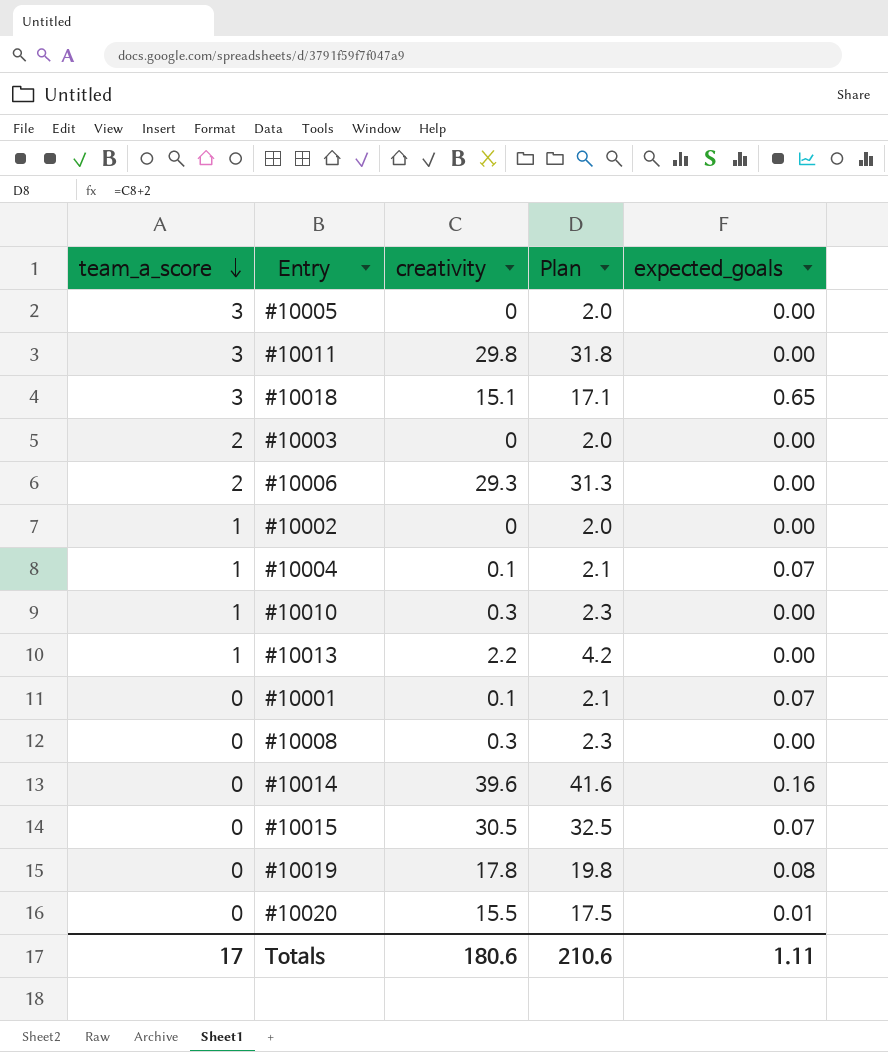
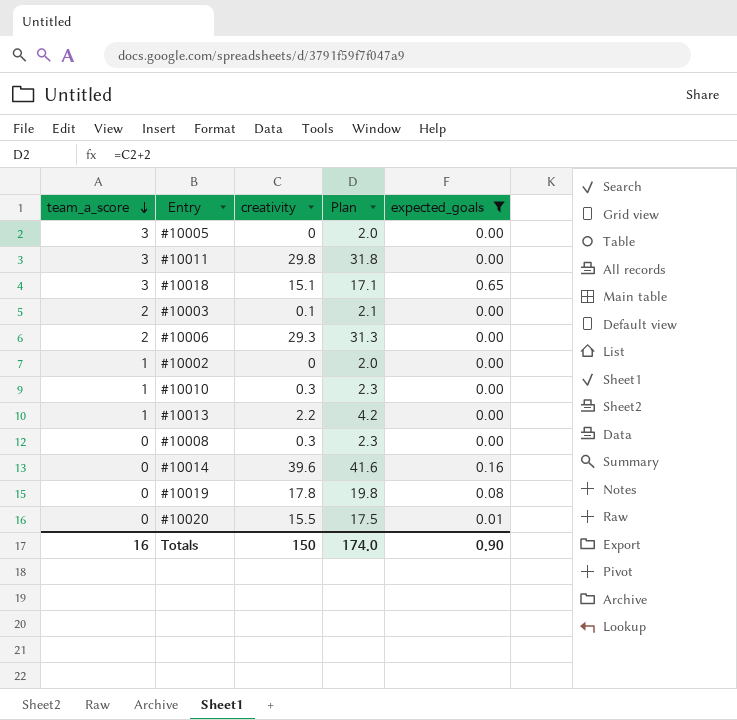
filter: none -> expected_goals != 0.07
#10003 | creativity: 0 -> 0.1
#10003 | Plan: 2.0 -> 2.1
Totals | team_a_score: 17 -> 16
Totals | creativity: 180.6 -> 150
Totals | Plan: 210.6 -> 174.0
Totals | expected_goals: 1.11 -> 0.90

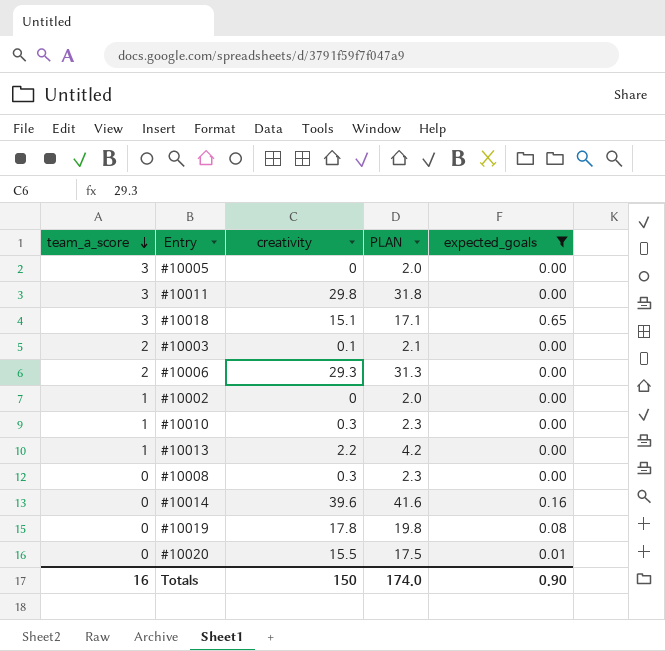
column name: Plan -> PLAN

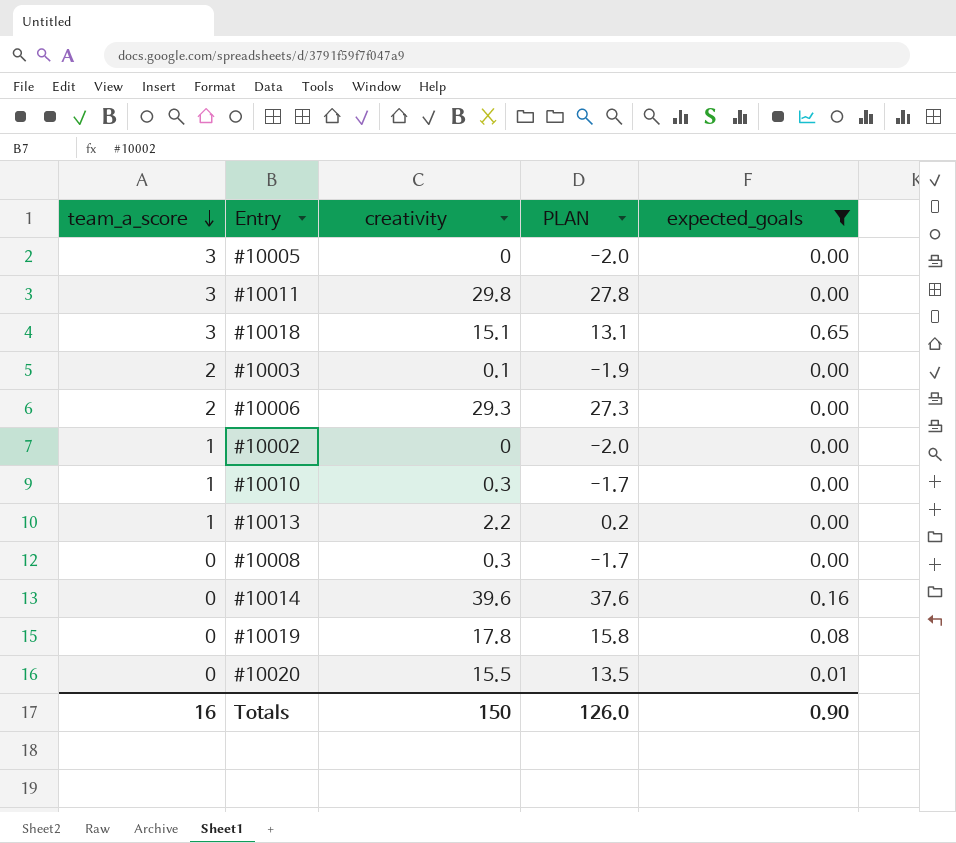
column PLAN | formula: [creativity] + 2 -> [creativity] - 2
Totals | PLAN: 174.0 -> 126.0

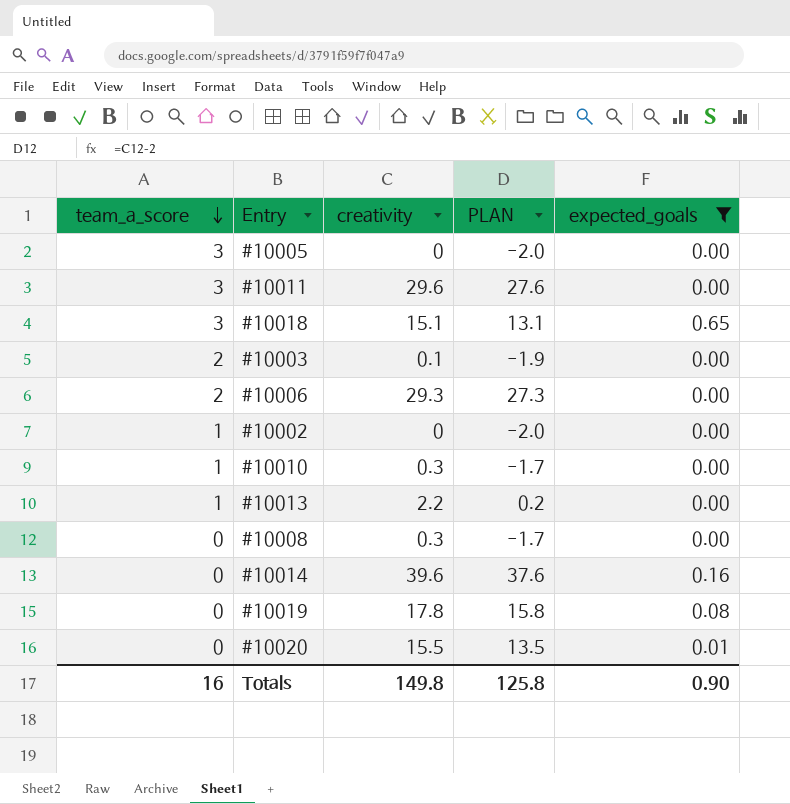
#10011 | creativity: 29.8 -> 29.6
#10011 | PLAN: 27.8 -> 27.6
Totals | creativity: 150 -> 149.8
Totals | PLAN: 126.0 -> 125.8

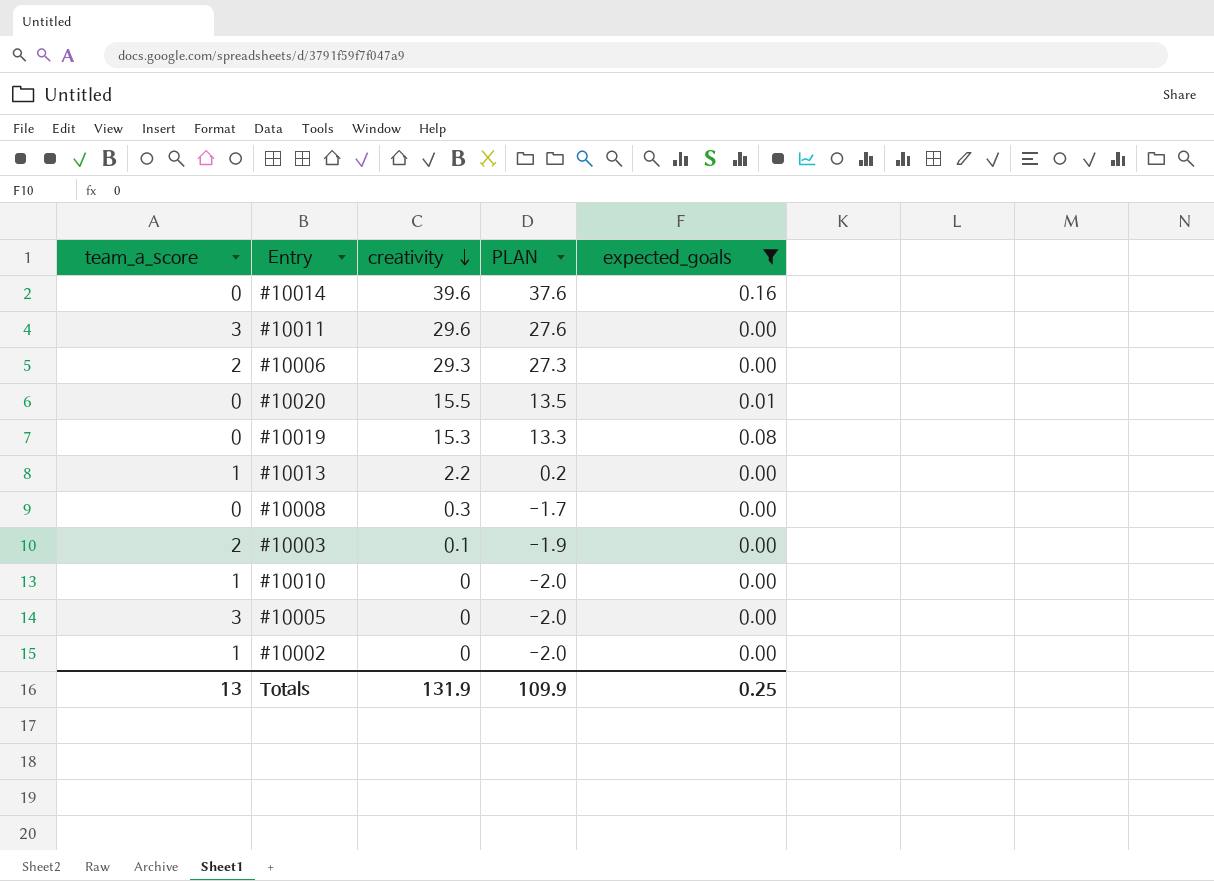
row order: team_a_score descending -> creativity descending
row #10018: 3 | 15.1 | 13.1 | 0.65 -> none
#10019 | creativity: 17.8 -> 15.3
#10019 | PLAN: 15.8 -> 13.3
#10010 | creativity: 0.3 -> 0
#10010 | PLAN: -1.7 -> -2.0
Totals | team_a_score: 16 -> 13
Totals | creativity: 149.8 -> 131.9
Totals | PLAN: 125.8 -> 109.9
Totals | expected_goals: 0.90 -> 0.25

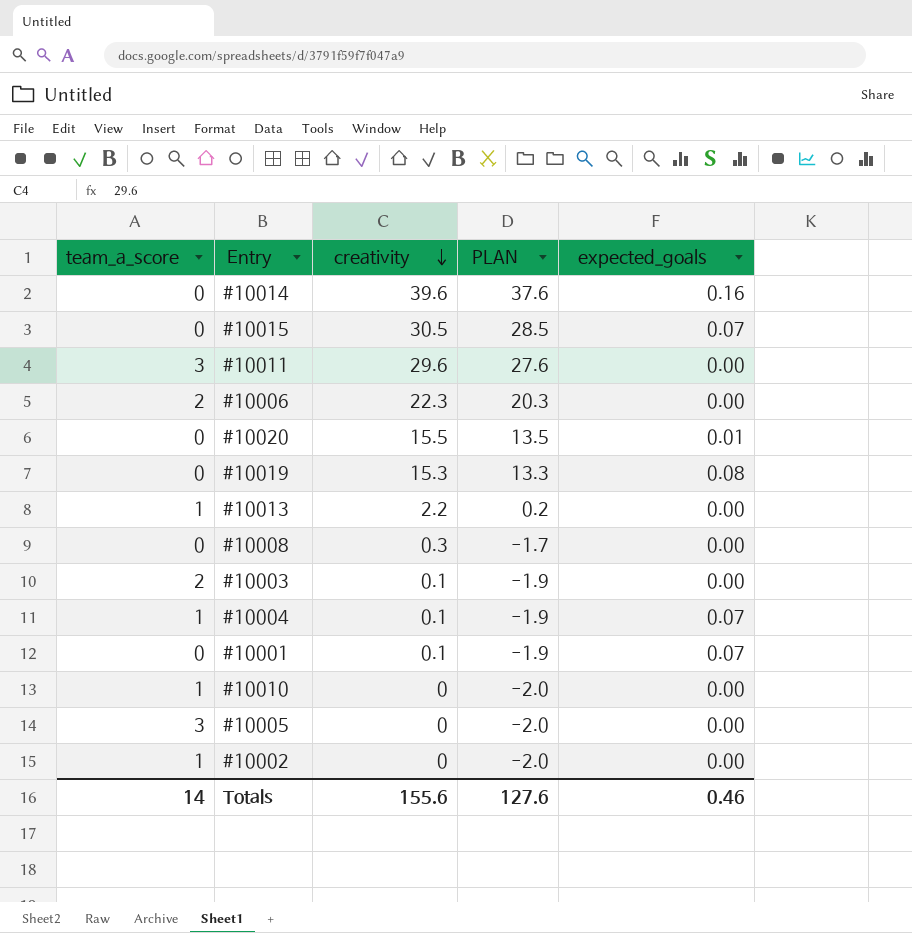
filter: expected_goals != 0.07 -> none
#10006 | creativity: 29.3 -> 22.3
#10006 | PLAN: 27.3 -> 20.3
Totals | team_a_score: 13 -> 14
Totals | creativity: 131.9 -> 155.6
Totals | PLAN: 109.9 -> 127.6
Totals | expected_goals: 0.25 -> 0.46

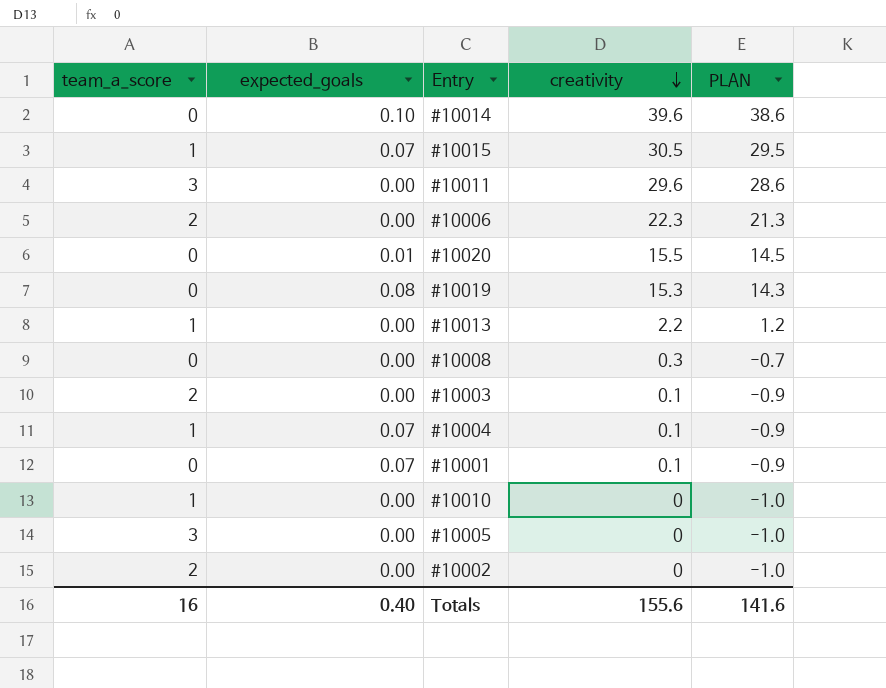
column expected_goals | position: 5 -> 2
column PLAN | formula: [creativity] - 2 -> [creativity] - 1
#10014 | expected_goals: 0.16 -> 0.10
#10015 | team_a_score: 0 -> 1
#10002 | team_a_score: 1 -> 2
Totals | team_a_score: 14 -> 16
Totals | expected_goals: 0.46 -> 0.40
Totals | PLAN: 127.6 -> 141.6

